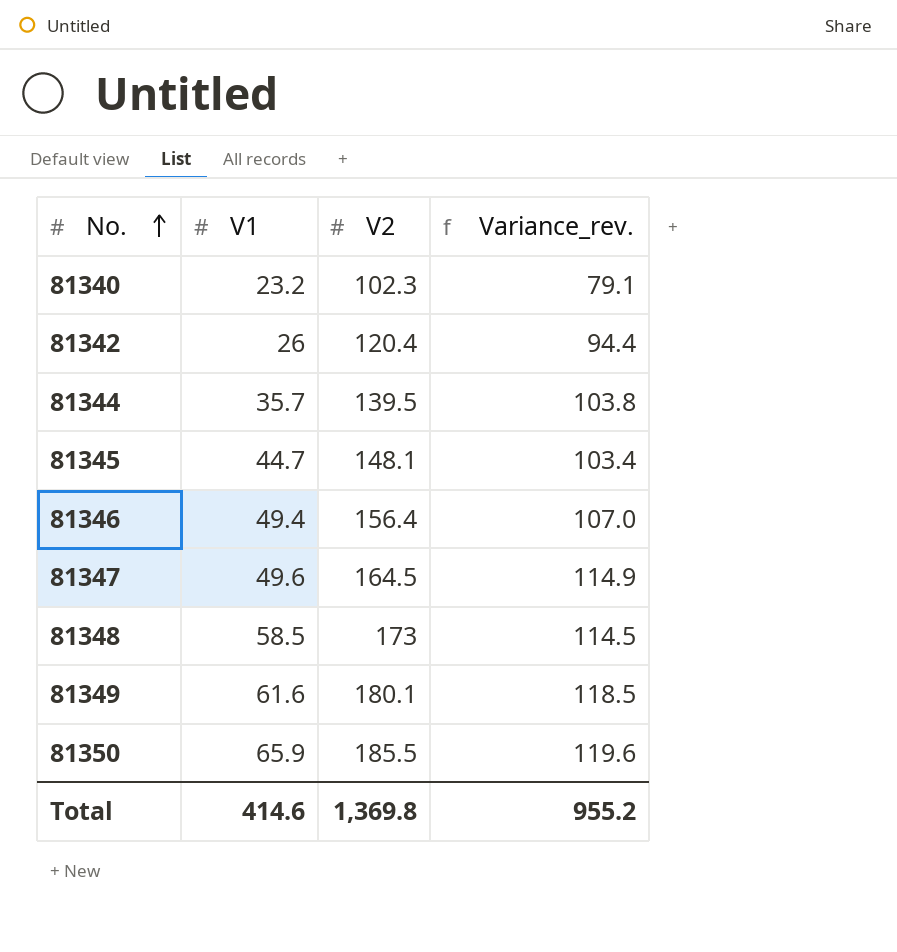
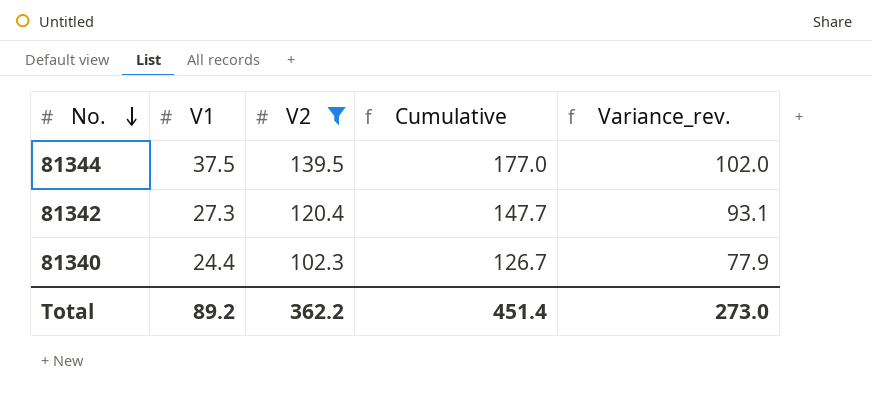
filter: none -> V2 <= 139.5
row order: No. ascending -> No. descending
column Cumulative | formula: none -> [V1] + [V2]
81344 | V1: 35.7 -> 37.5
81344 | Variance_rev.: 103.8 -> 102.0
81342 | V1: 26 -> 27.3
81342 | Variance_rev.: 94.4 -> 93.1
81340 | V1: 23.2 -> 24.4
81340 | Variance_rev.: 79.1 -> 77.9
Total | V1: 414.6 -> 89.2
Total | V2: 1,369.8 -> 362.2
Total | Variance_rev.: 955.2 -> 273.0

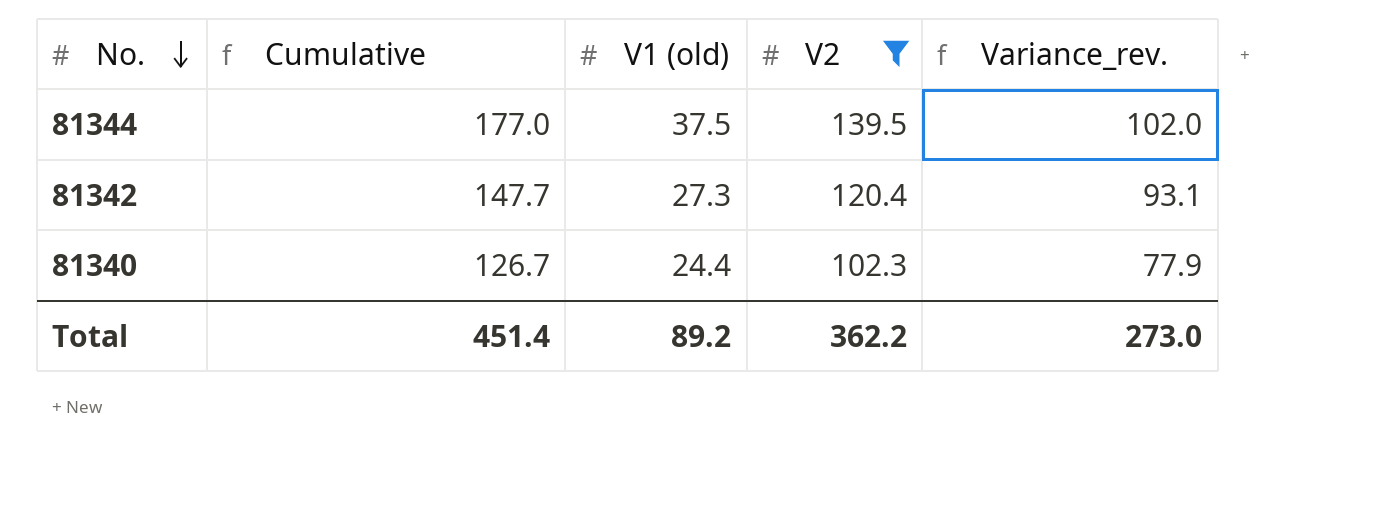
column Cumulative | position: 4 -> 2
column name: V1 -> V1 (old)

